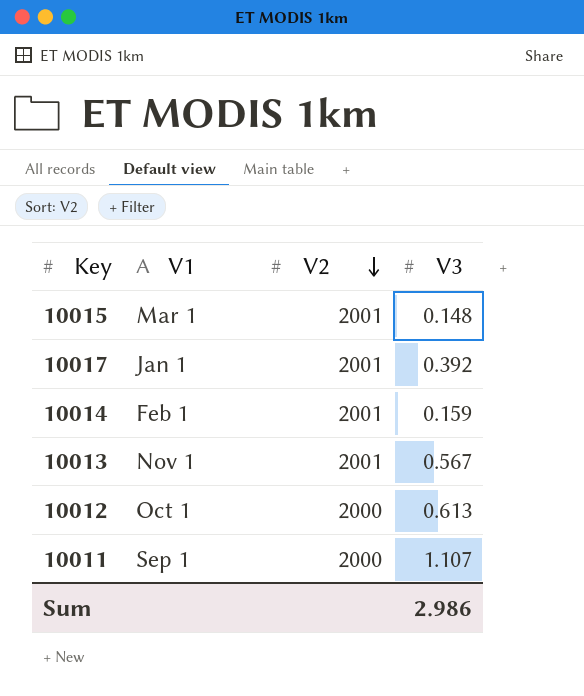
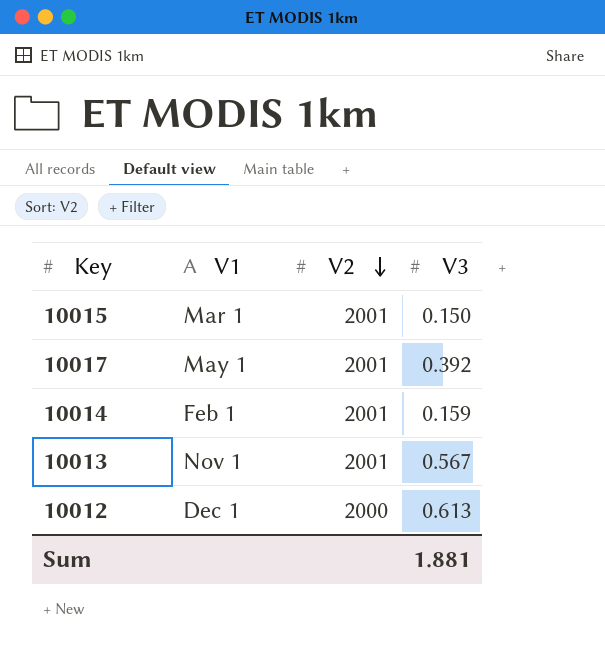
row 10011: Sep 1 | 2000 | 1.107 -> none
10015 | V3: 0.148 -> 0.150
10017 | V1: Jan 1 -> May 1
10012 | V1: Oct 1 -> Dec 1
Sum | V3: 2.986 -> 1.881

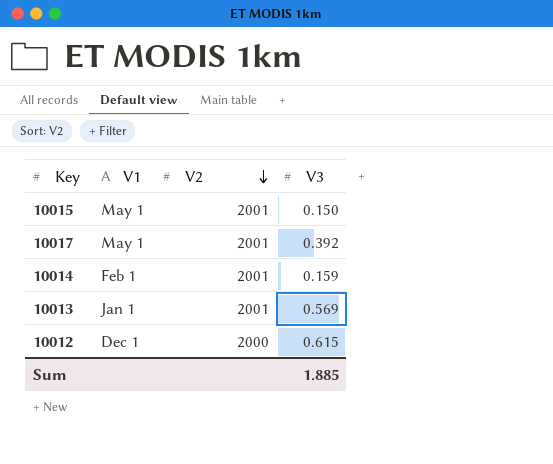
10015 | V1: Mar 1 -> May 1
10013 | V1: Nov 1 -> Jan 1
10013 | V3: 0.567 -> 0.569
10012 | V3: 0.613 -> 0.615
Sum | V3: 1.881 -> 1.885

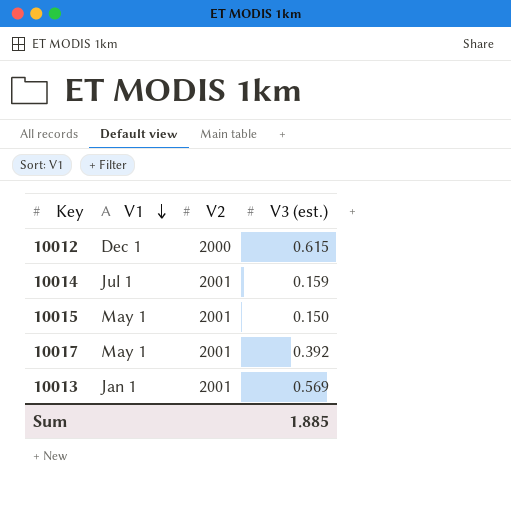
row order: V2 descending -> V1 descending
column name: V3 -> V3 (est.)
10014 | V1: Feb 1 -> Jul 1

